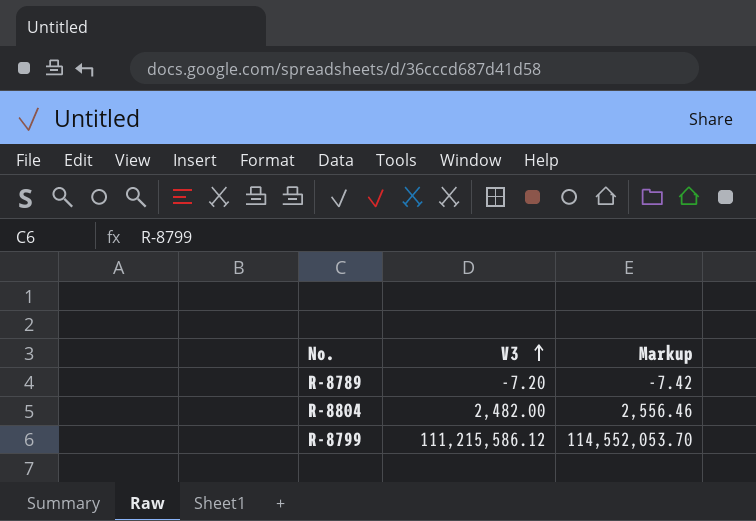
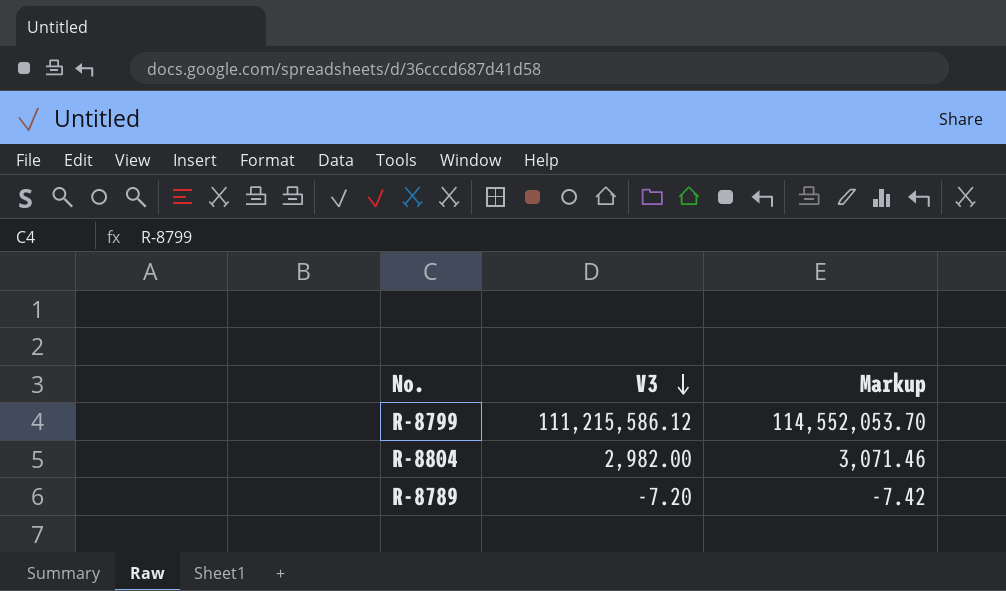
row order: V3 ascending -> V3 descending
R-8804 | V3: 2,482.00 -> 2,982.00
R-8804 | Markup: 2,556.46 -> 3,071.46

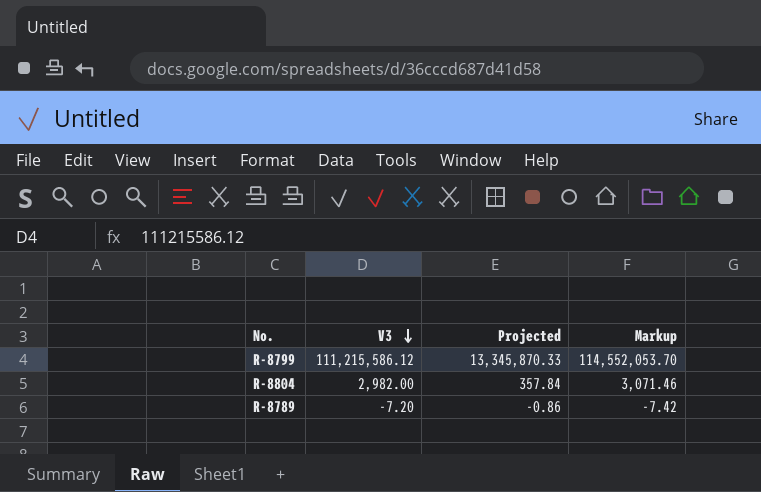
column Projected | formula: none -> [V3] * 0.12

